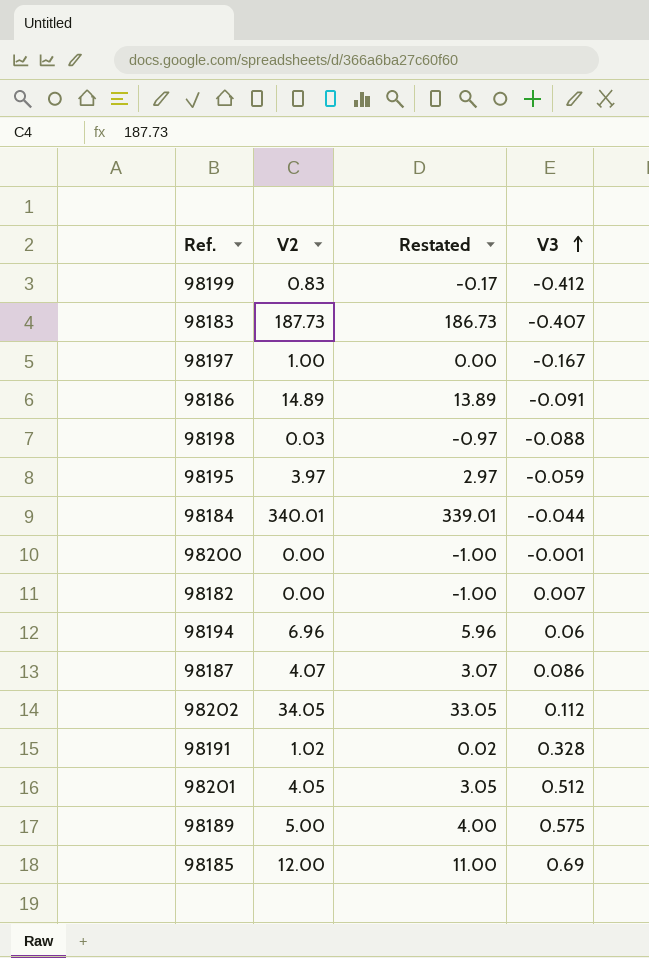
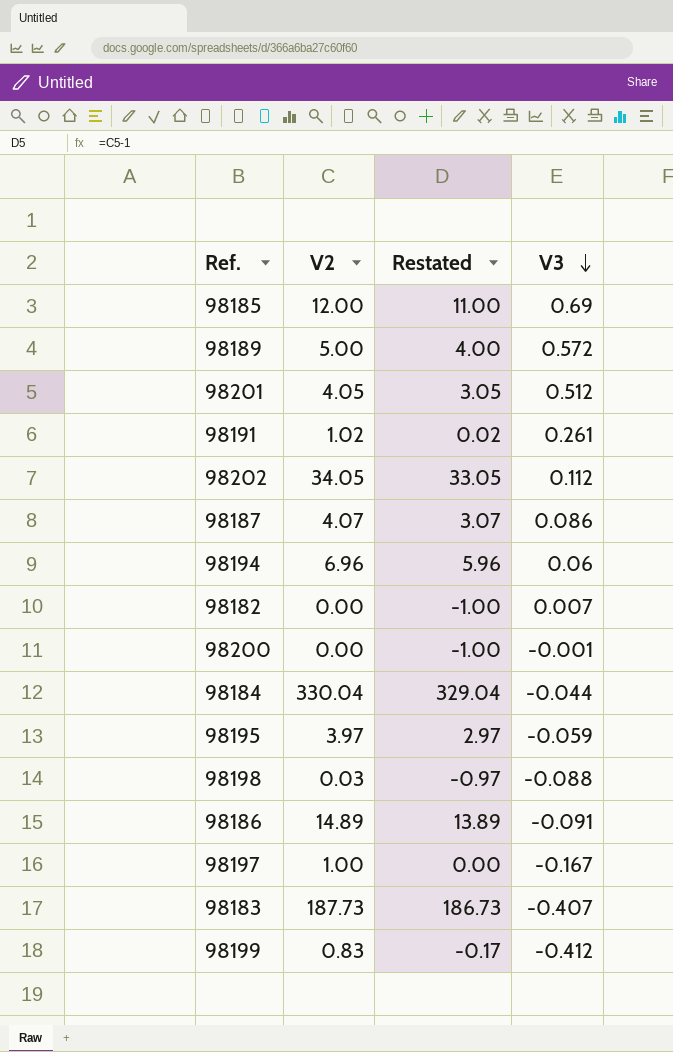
row order: V3 ascending -> V3 descending
98189 | V3: 0.575 -> 0.572
98191 | V3: 0.328 -> 0.261
98184 | V2: 340.01 -> 330.04
98184 | Restated: 339.01 -> 329.04

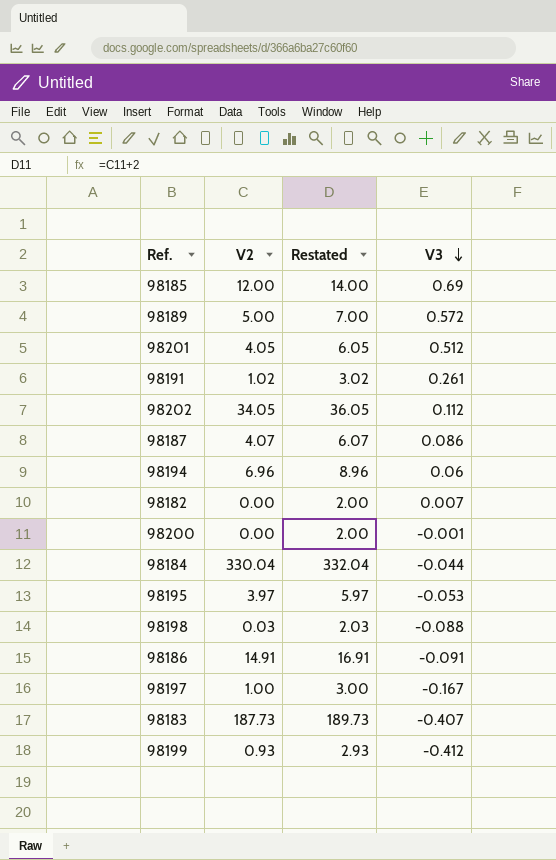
column Restated | formula: [V2] - 1 -> [V2] + 2
98195 | V3: -0.059 -> -0.053
98186 | V2: 14.89 -> 14.91
98199 | V2: 0.83 -> 0.93

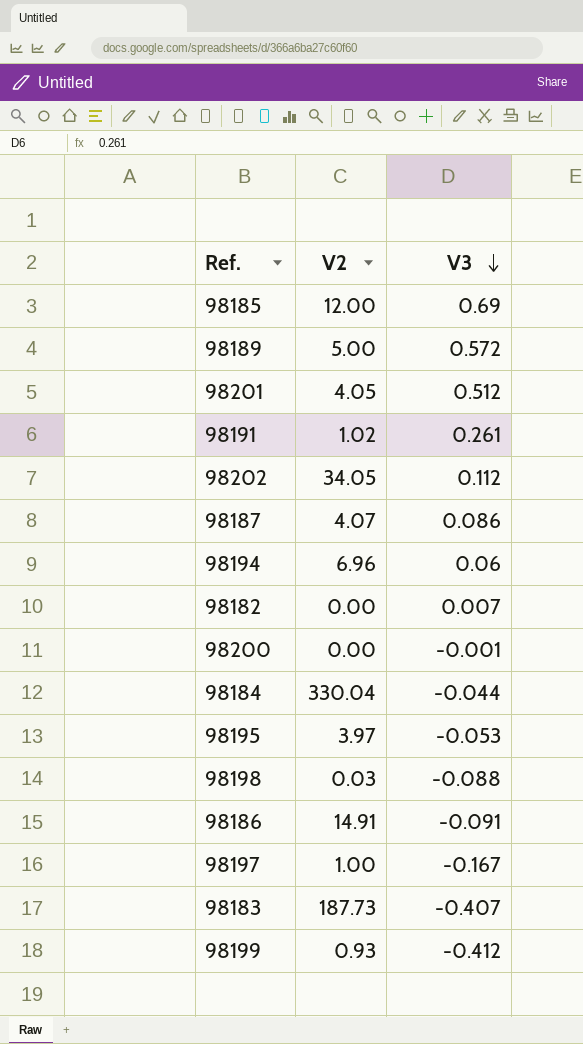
column Restated | formula: [V2] + 2 -> none

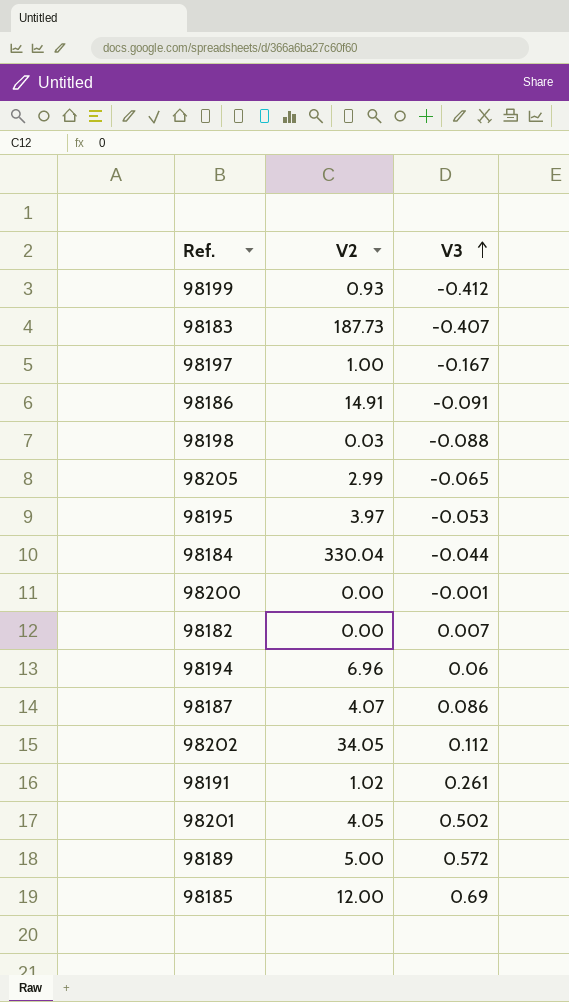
row order: V3 descending -> V3 ascending
row 98205: none -> 2.99 | -0.065
98201 | V3: 0.512 -> 0.502

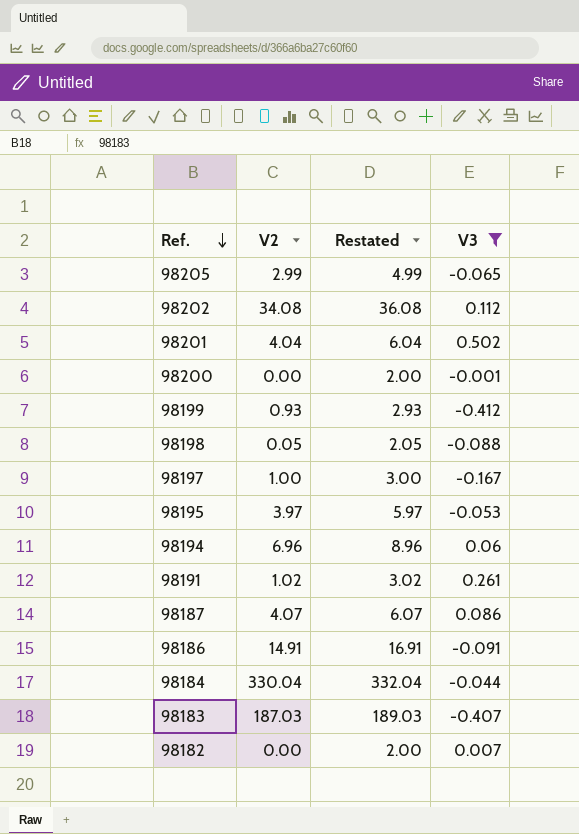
filter: none -> V3 <= 0.502
row order: V3 ascending -> Ref. descending
column Restated | formula: none -> [V2] + 2
98202 | V2: 34.05 -> 34.08
98201 | V2: 4.05 -> 4.04
98198 | V2: 0.03 -> 0.05
98183 | V2: 187.73 -> 187.03

